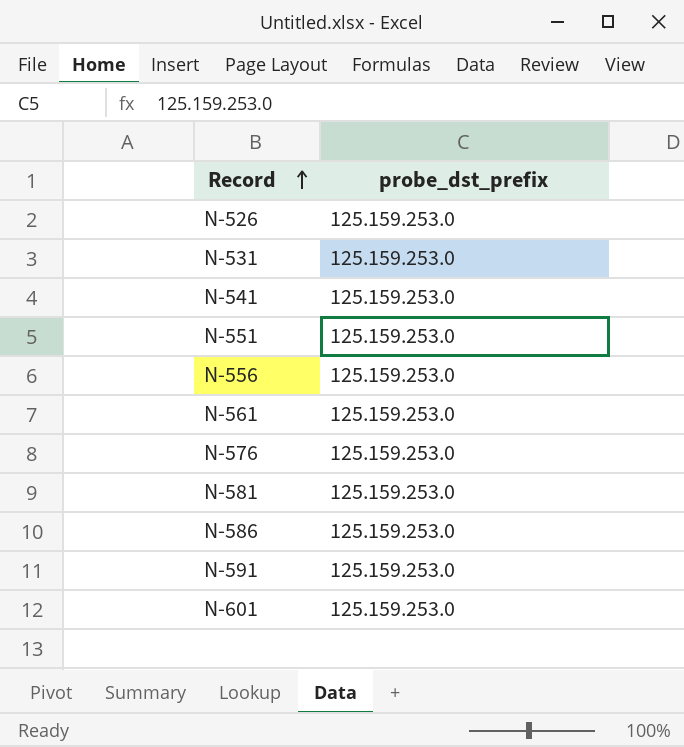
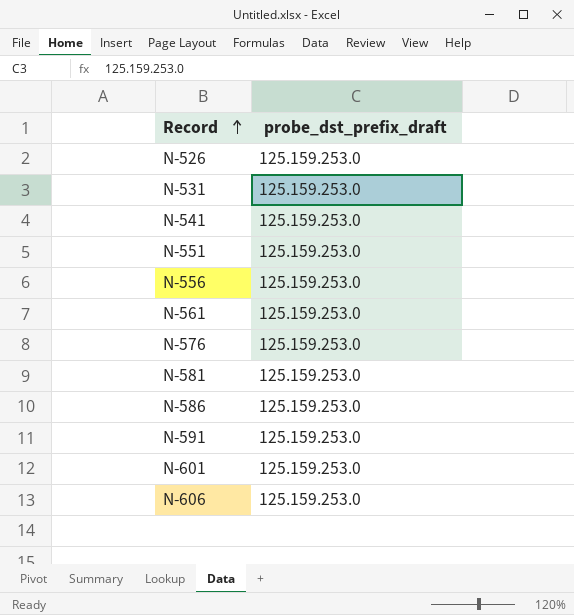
column name: probe_dst_prefix -> probe_dst_prefix_draft
row N-606: none -> 125.159.253.0

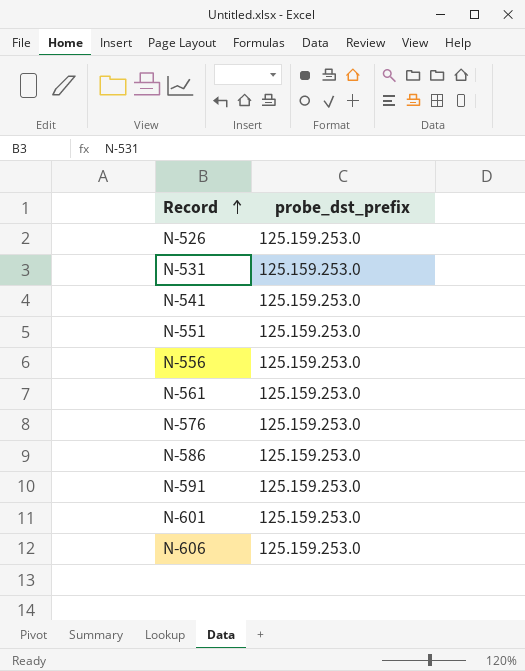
column name: probe_dst_prefix_draft -> probe_dst_prefix
row N-581: 125.159.253.0 -> none

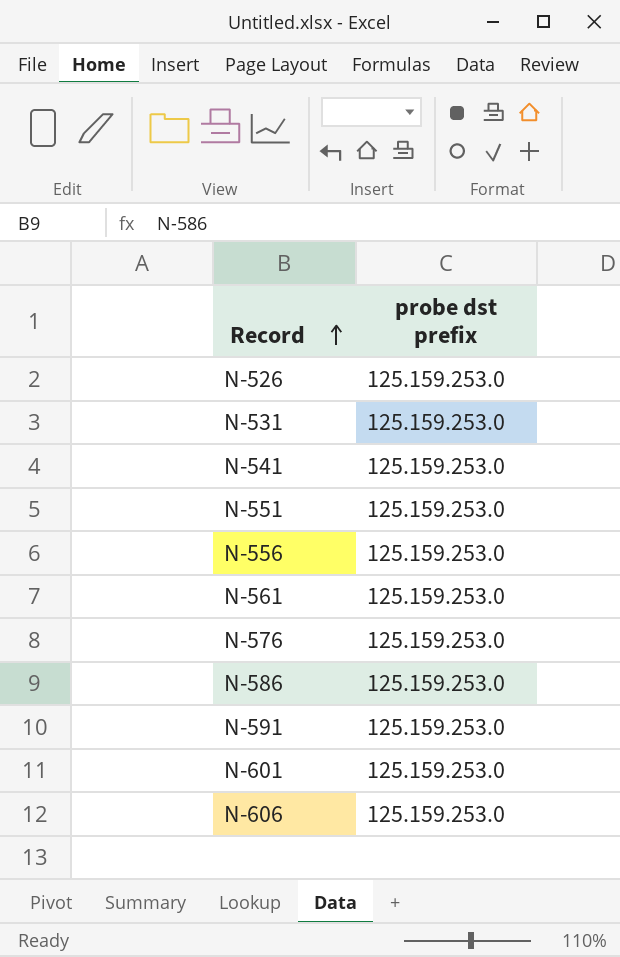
column name: probe_dst_prefix -> probe dst prefix

